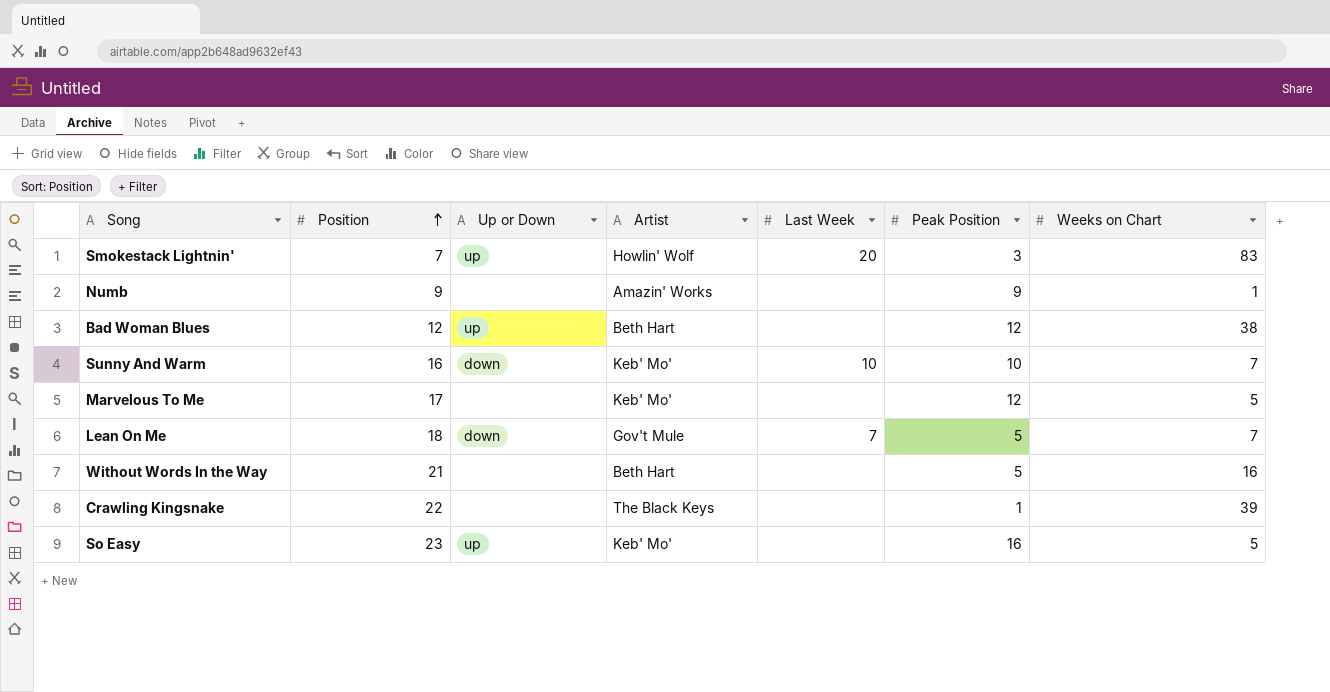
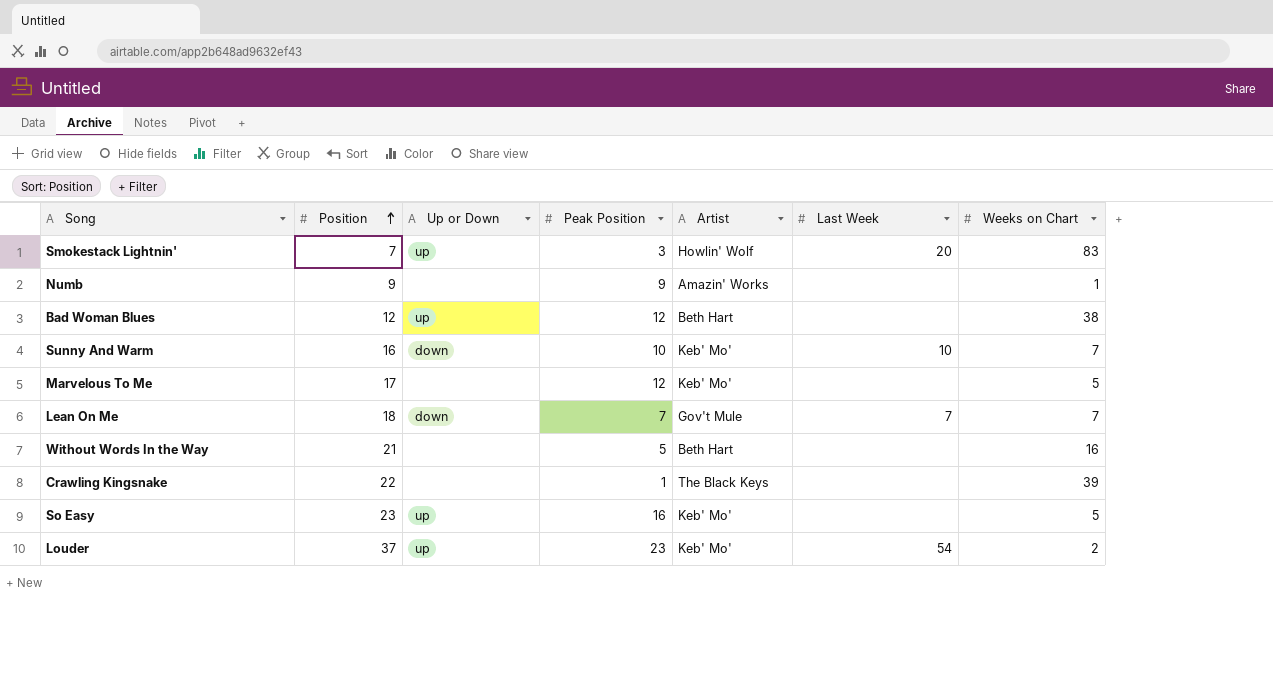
column Peak Position | position: 6 -> 4
Lean On Me | Peak Position: 5 -> 7
row Louder: none -> 37 | up | 23 | Keb' Mo' | 54 | 2

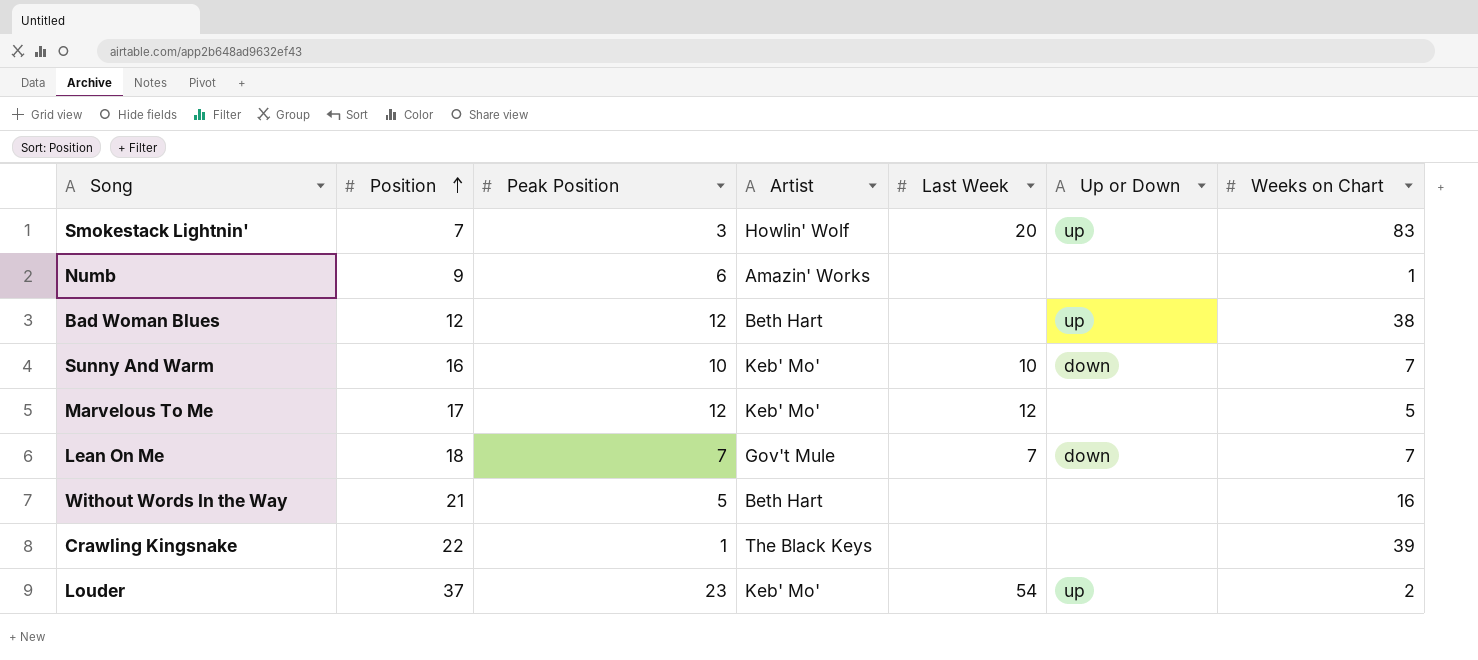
column Up or Down | position: 3 -> 6
row So Easy: 23 | up | 16 | Keb' Mo' | none | 5 -> none
Numb | Peak Position: 9 -> 6
Marvelous To Me | Last Week: none -> 12

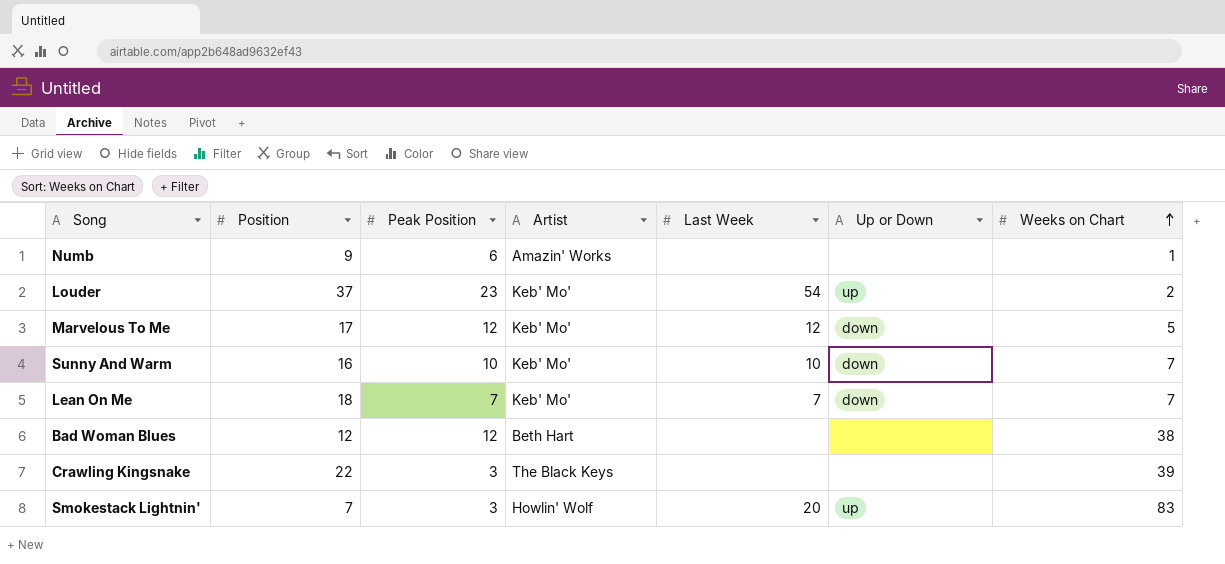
row order: Position ascending -> Weeks on Chart ascending
row Without Words In the Way: 21 | 5 | Beth Hart | none | none | 16 -> none
Marvelous To Me | Up or Down: none -> down
Lean On Me | Artist: Gov't Mule -> Keb' Mo'
Bad Woman Blues | Up or Down: up -> none
Crawling Kingsnake | Peak Position: 1 -> 3

